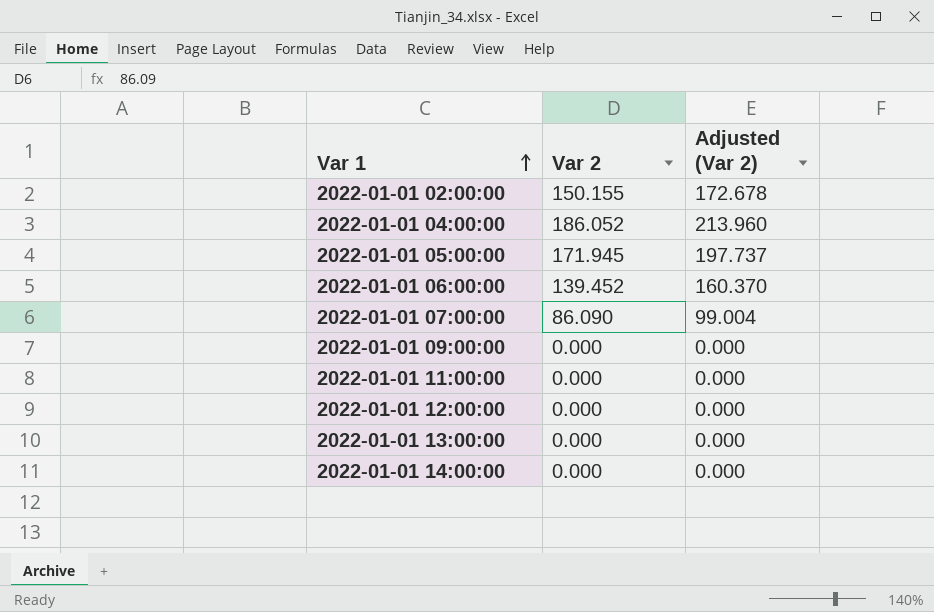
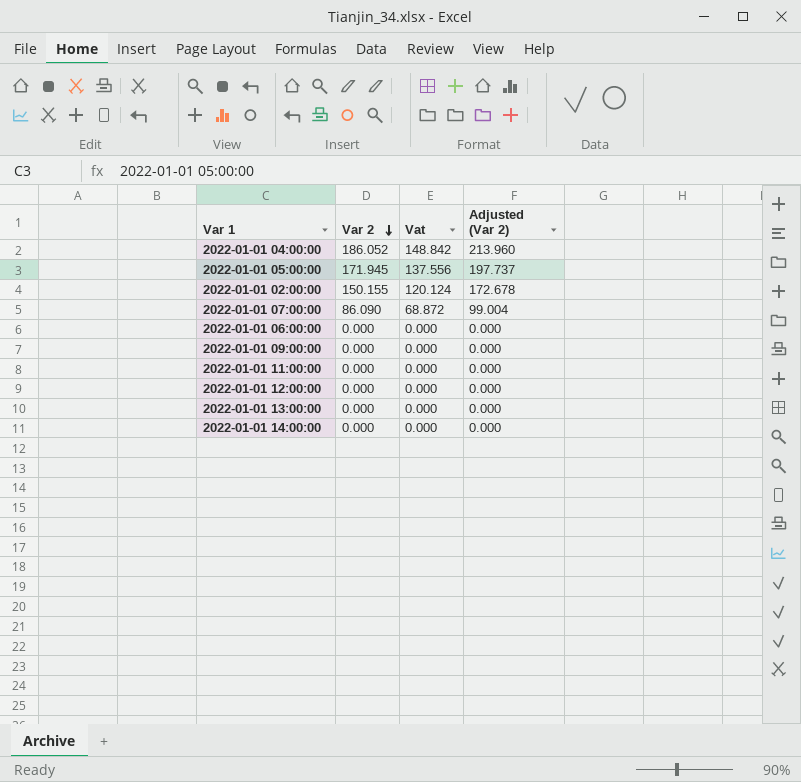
row order: Var 1 ascending -> Var 2 descending
column Vat | formula: none -> [Var 2] * 0.8
2022-01-01 06:00:00 | Var 2: 139.452 -> 0.000
2022-01-01 06:00:00 | Adjusted (Var 2): 160.370 -> 0.000

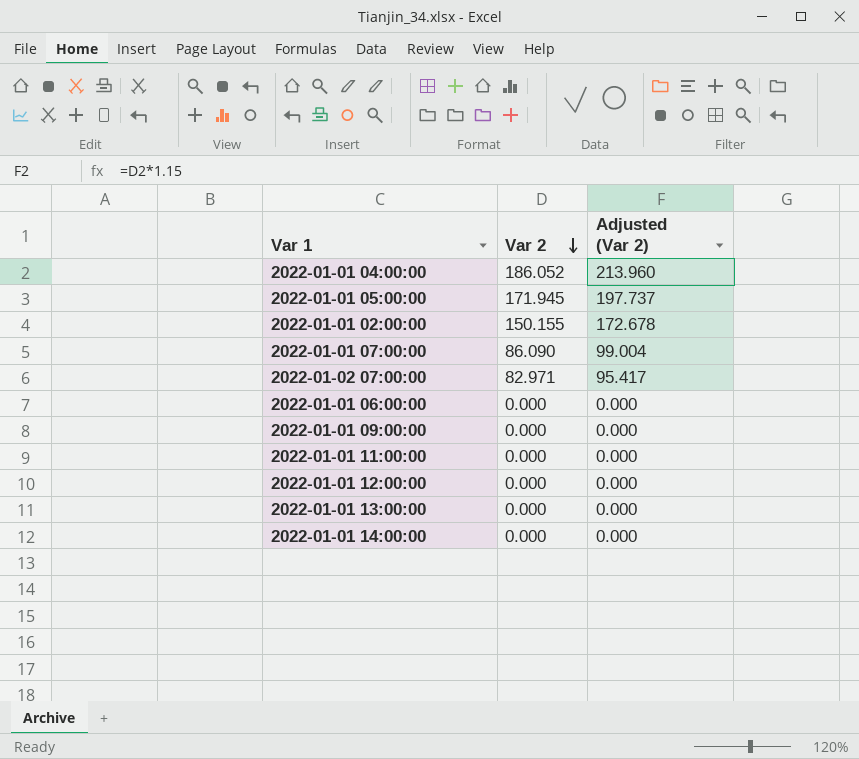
column Vat | formula: [Var 2] * 0.8 -> none
row 2022-01-02 07:00:00: none -> 82.971 | 95.417

